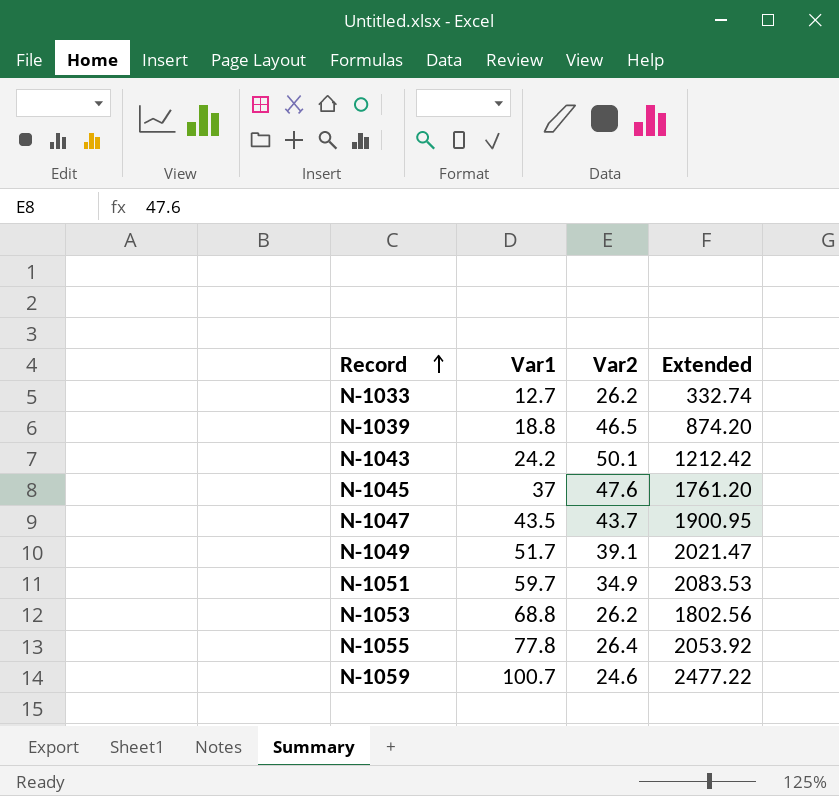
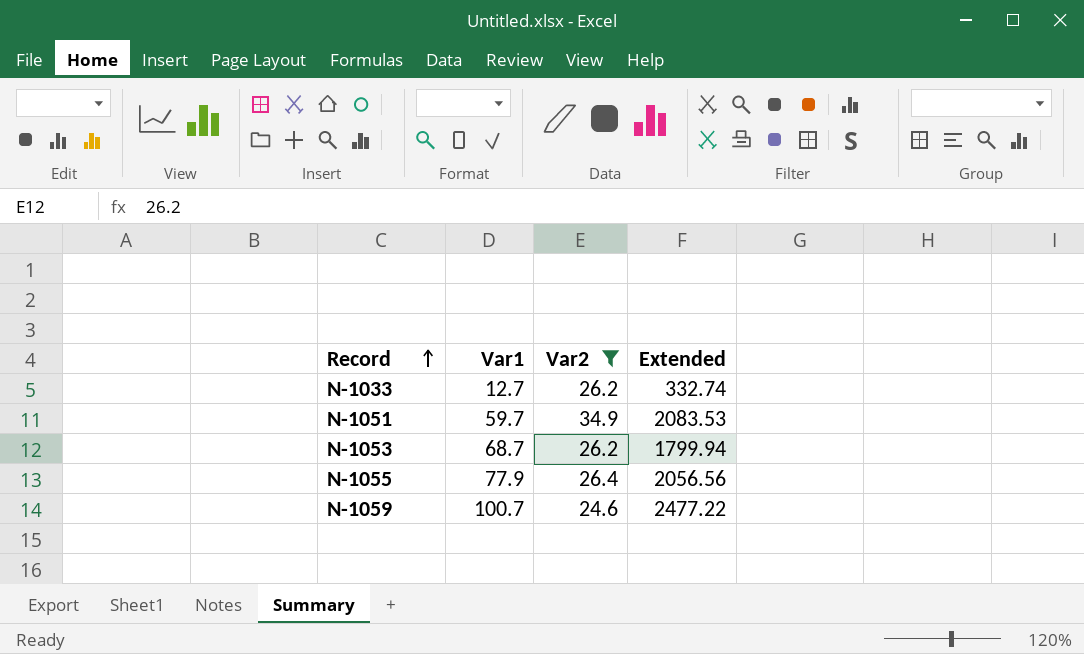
filter: none -> Var2 <= 34.9
N-1053 | Var1: 68.8 -> 68.7
N-1053 | Extended: 1802.56 -> 1799.94
N-1055 | Var1: 77.8 -> 77.9
N-1055 | Extended: 2053.92 -> 2056.56

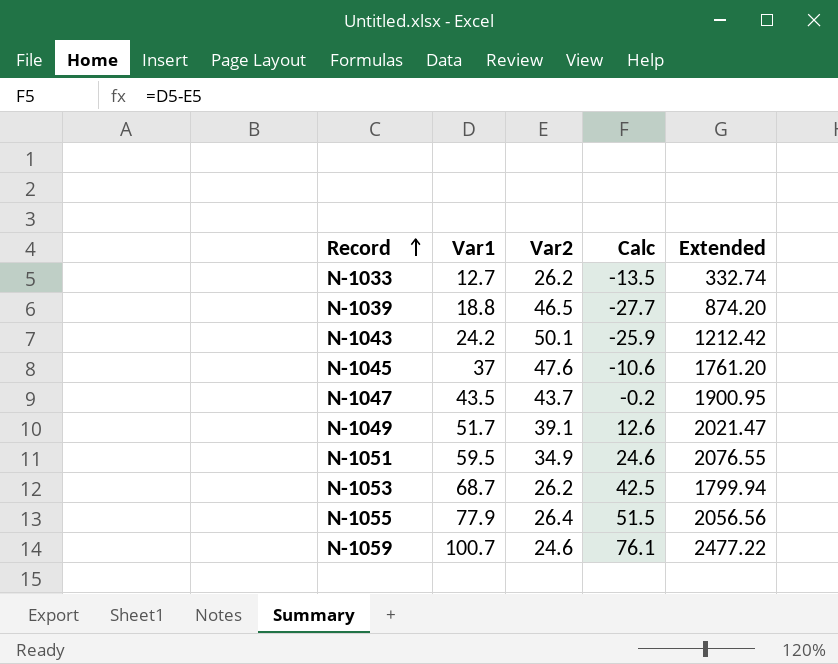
filter: Var2 <= 34.9 -> none
column Calc | formula: none -> [Var1] - [Var2]
N-1051 | Var1: 59.7 -> 59.5
N-1051 | Extended: 2083.53 -> 2076.55

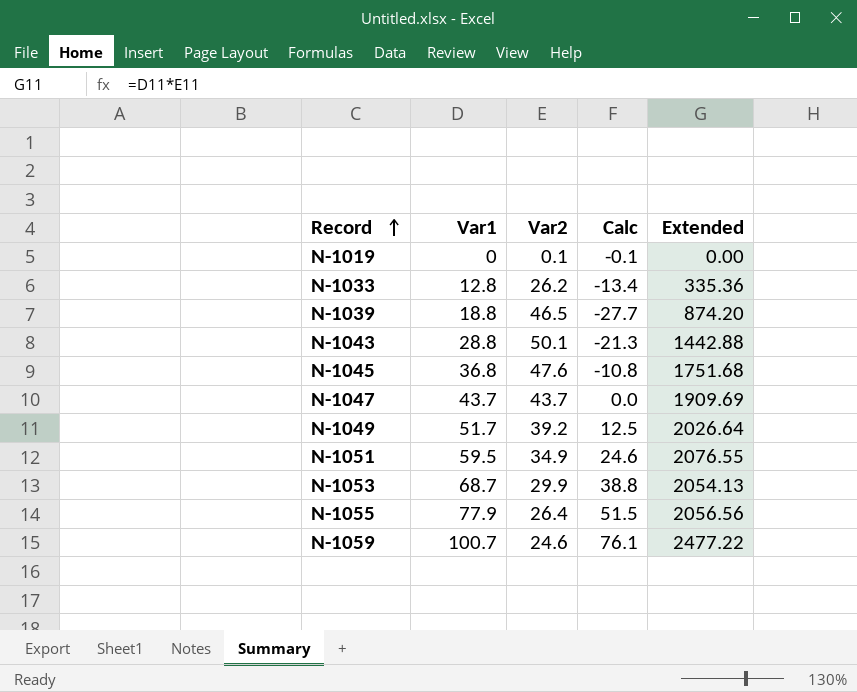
row N-1019: none -> 0 | 0.1 | -0.1 | 0.00
N-1033 | Var1: 12.7 -> 12.8
N-1033 | Calc: -13.5 -> -13.4
N-1033 | Extended: 332.74 -> 335.36
N-1043 | Var1: 24.2 -> 28.8
N-1043 | Calc: -25.9 -> -21.3
N-1043 | Extended: 1212.42 -> 1442.88
N-1045 | Var1: 37 -> 36.8
N-1045 | Calc: -10.6 -> -10.8
N-1045 | Extended: 1761.20 -> 1751.68
N-1047 | Var1: 43.5 -> 43.7
N-1047 | Calc: -0.2 -> 0.0
N-1047 | Extended: 1900.95 -> 1909.69
N-1049 | Var2: 39.1 -> 39.2
N-1049 | Calc: 12.6 -> 12.5
N-1049 | Extended: 2021.47 -> 2026.64
N-1053 | Var2: 26.2 -> 29.9
N-1053 | Calc: 42.5 -> 38.8
N-1053 | Extended: 1799.94 -> 2054.13

